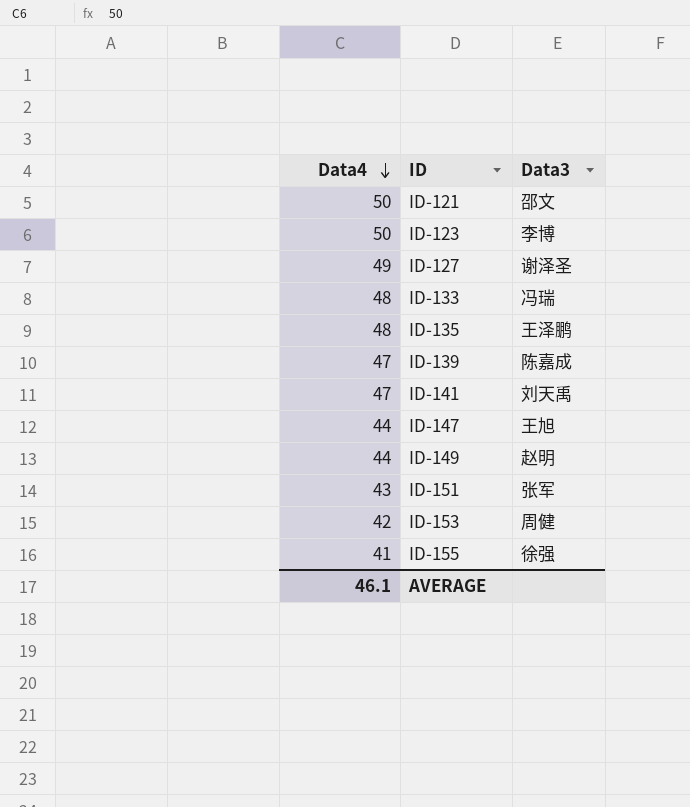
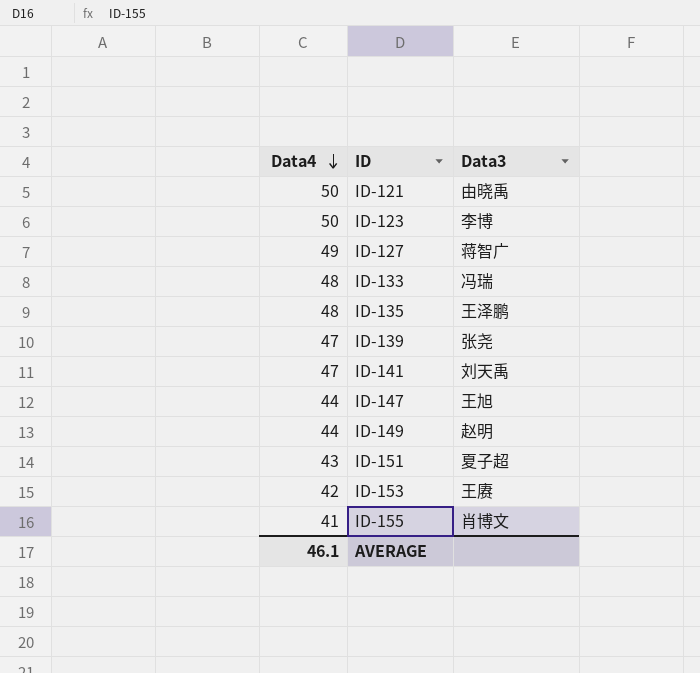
ID-121 | Data3: 邵文 -> 由晓禹
ID-127 | Data3: 谢泽圣 -> 蒋智广
ID-139 | Data3: 陈嘉成 -> 张尧
ID-151 | Data3: 张军 -> 夏子超
ID-153 | Data3: 周健 -> 王赓
ID-155 | Data3: 徐强 -> 肖博文

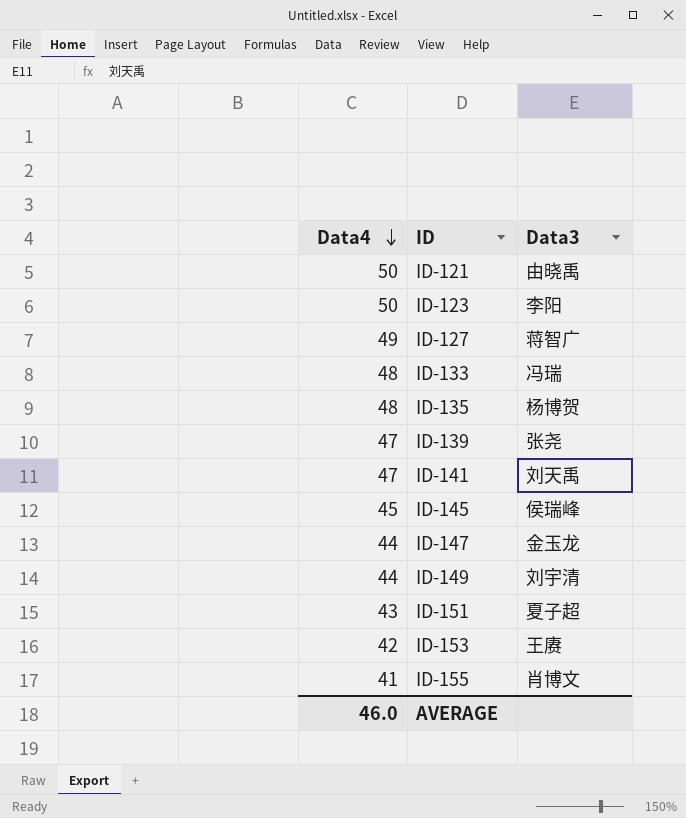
ID-123 | Data3: 李博 -> 李阳
ID-135 | Data3: 王泽鹏 -> 杨博贺
row ID-145: none -> 45 | 侯瑞峰
ID-147 | Data3: 王旭 -> 金玉龙
ID-149 | Data3: 赵明 -> 刘宇清
AVERAGE | Data4: 46.1 -> 46.0

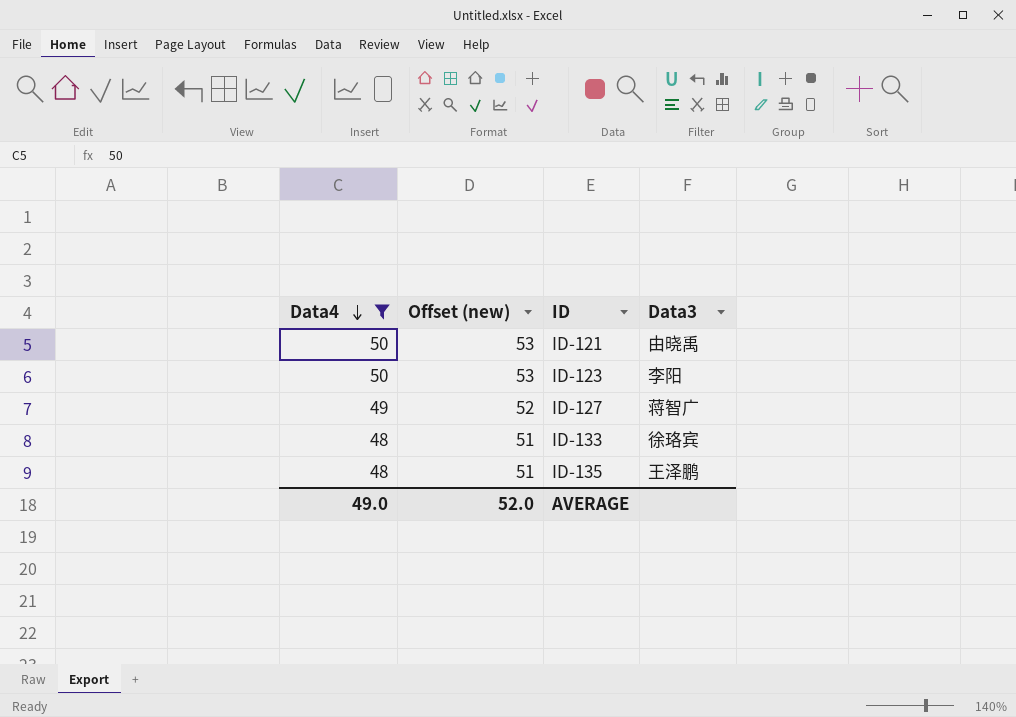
filter: none -> Data4 >= 48
column Offset (new) | formula: none -> [Data4] + 3
ID-133 | Data3: 冯瑞 -> 徐珞宾
ID-135 | Data3: 杨博贺 -> 王泽鹏
AVERAGE | Data4: 46.0 -> 49.0

